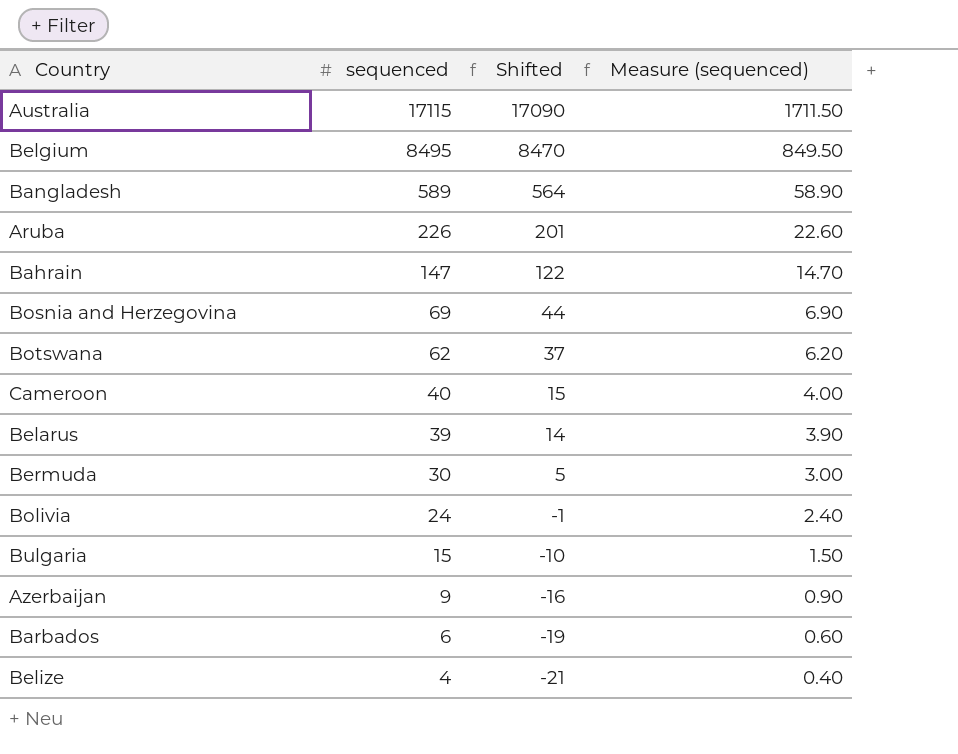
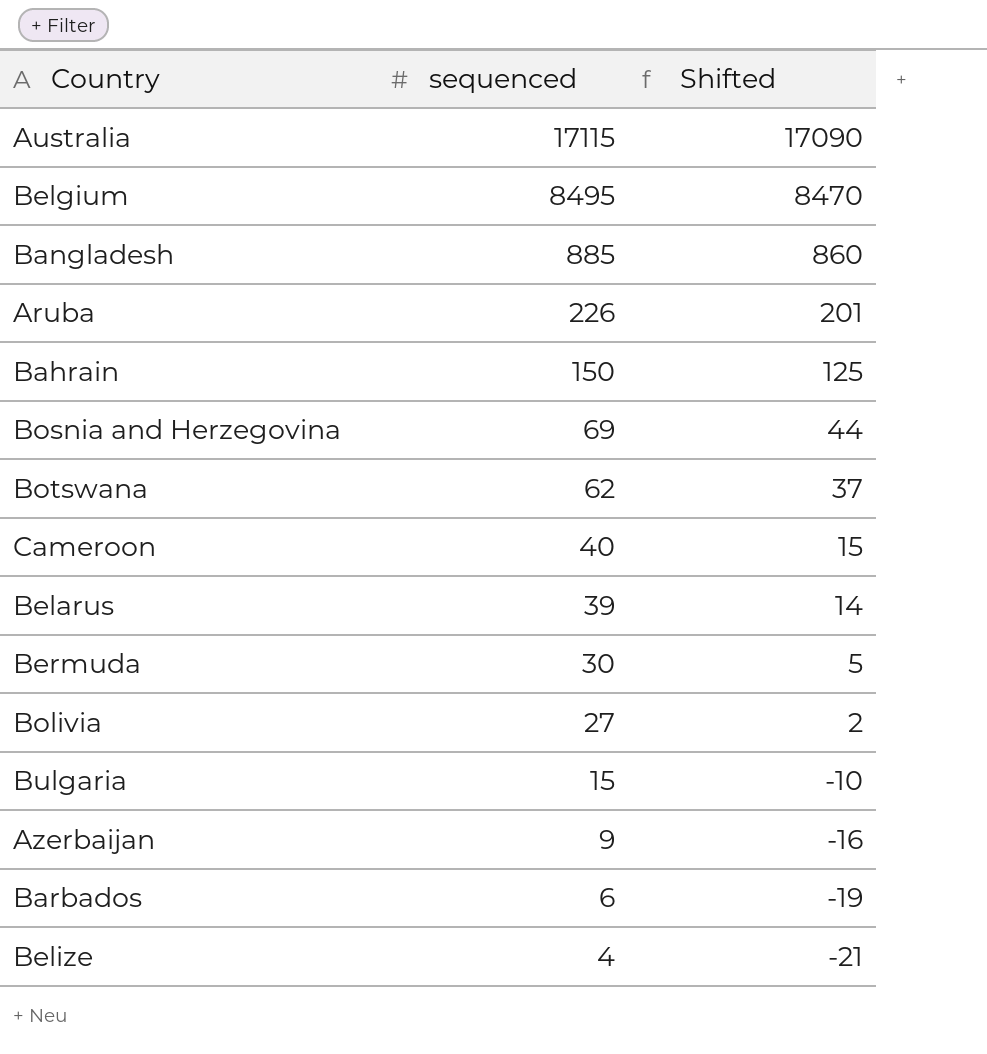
column Measure (sequenced) | formula: [sequenced] * 0.1 -> none
Bangladesh | sequenced: 589 -> 885
Bangladesh | Shifted: 564 -> 860
Bahrain | sequenced: 147 -> 150
Bahrain | Shifted: 122 -> 125
Bolivia | sequenced: 24 -> 27
Bolivia | Shifted: -1 -> 2

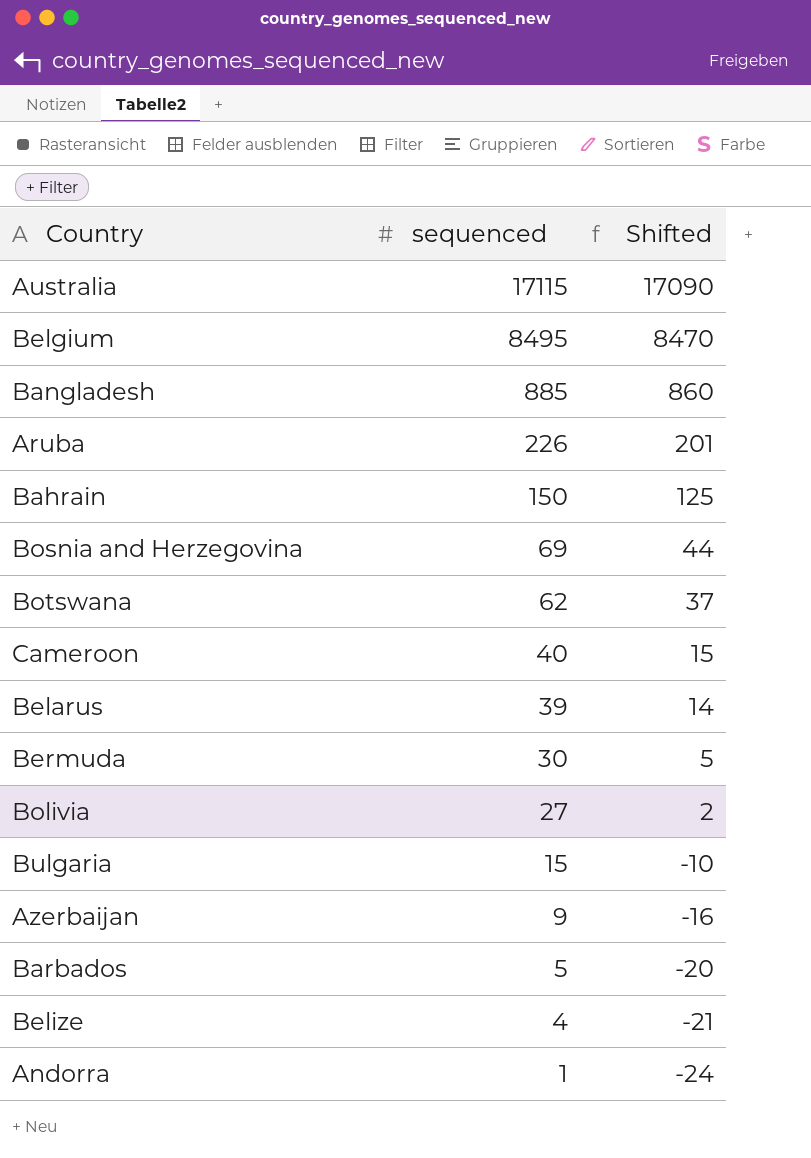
Barbados | sequenced: 6 -> 5
Barbados | Shifted: -19 -> -20
row Andorra: none -> 1 | -24

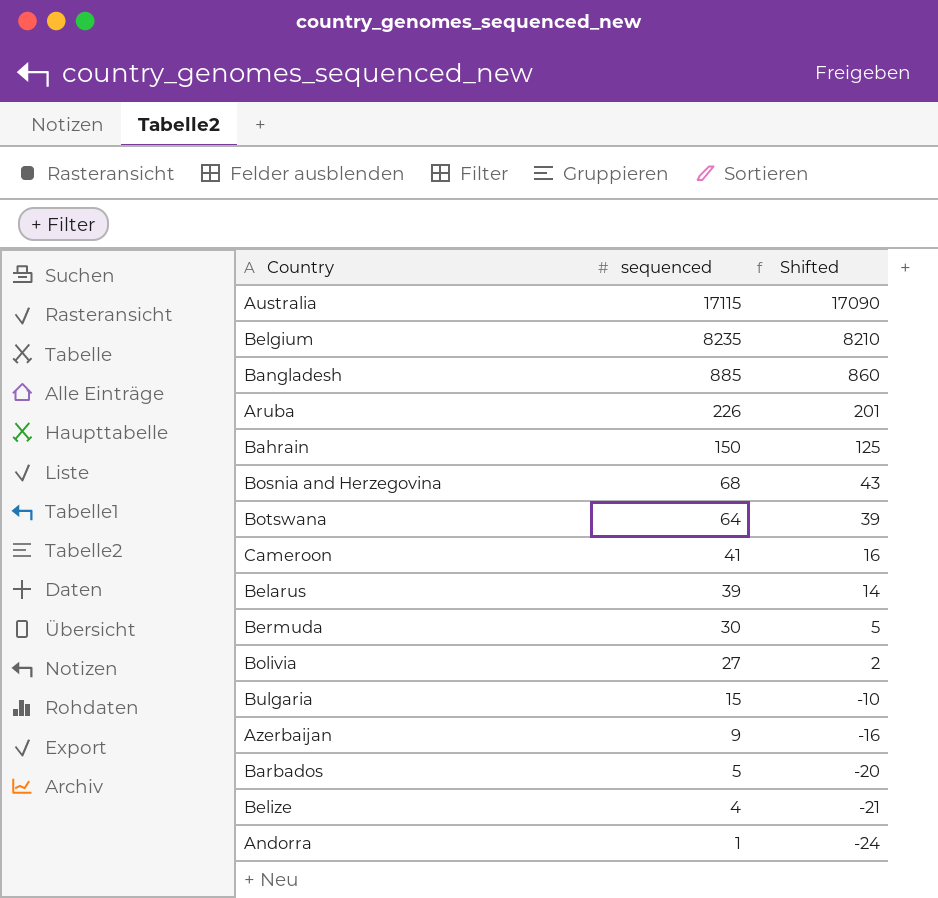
Belgium | sequenced: 8495 -> 8235
Belgium | Shifted: 8470 -> 8210
Bosnia and Herzegovina | sequenced: 69 -> 68
Bosnia and Herzegovina | Shifted: 44 -> 43
Botswana | sequenced: 62 -> 64
Botswana | Shifted: 37 -> 39
Cameroon | sequenced: 40 -> 41
Cameroon | Shifted: 15 -> 16

